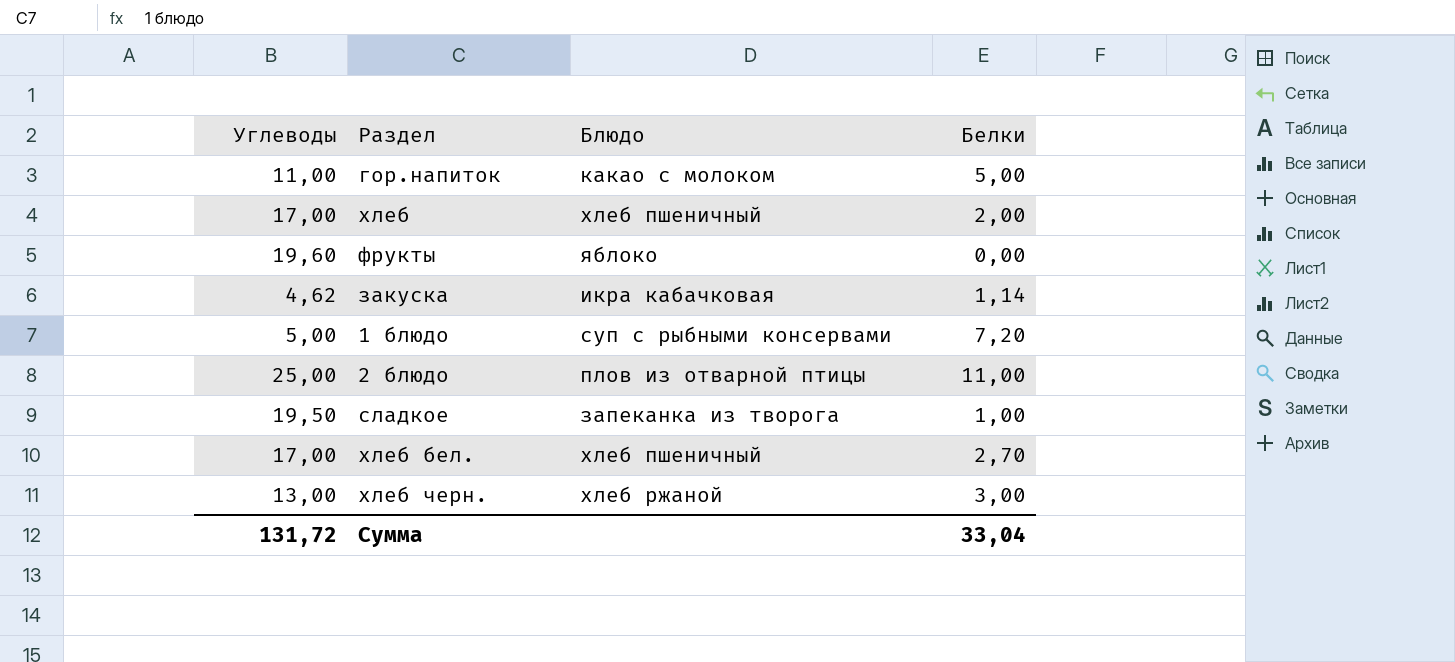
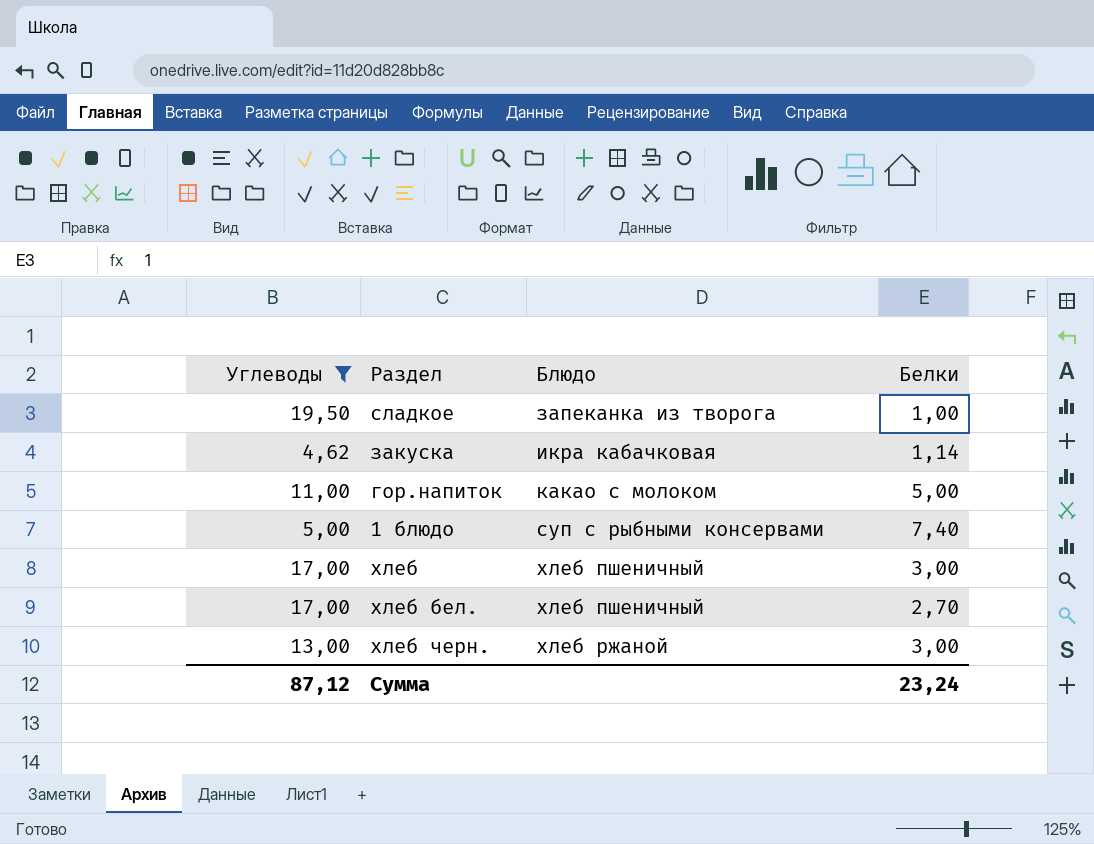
filter: none -> Углеводы <= 19,50
row order: none -> Блюдо ascending
1 блюдо | Белки: 7,20 -> 7,40
хлеб | Белки: 2,00 -> 3,00
Сумма | Углеводы: 131,72 -> 87,12
Сумма | Белки: 33,04 -> 23,24

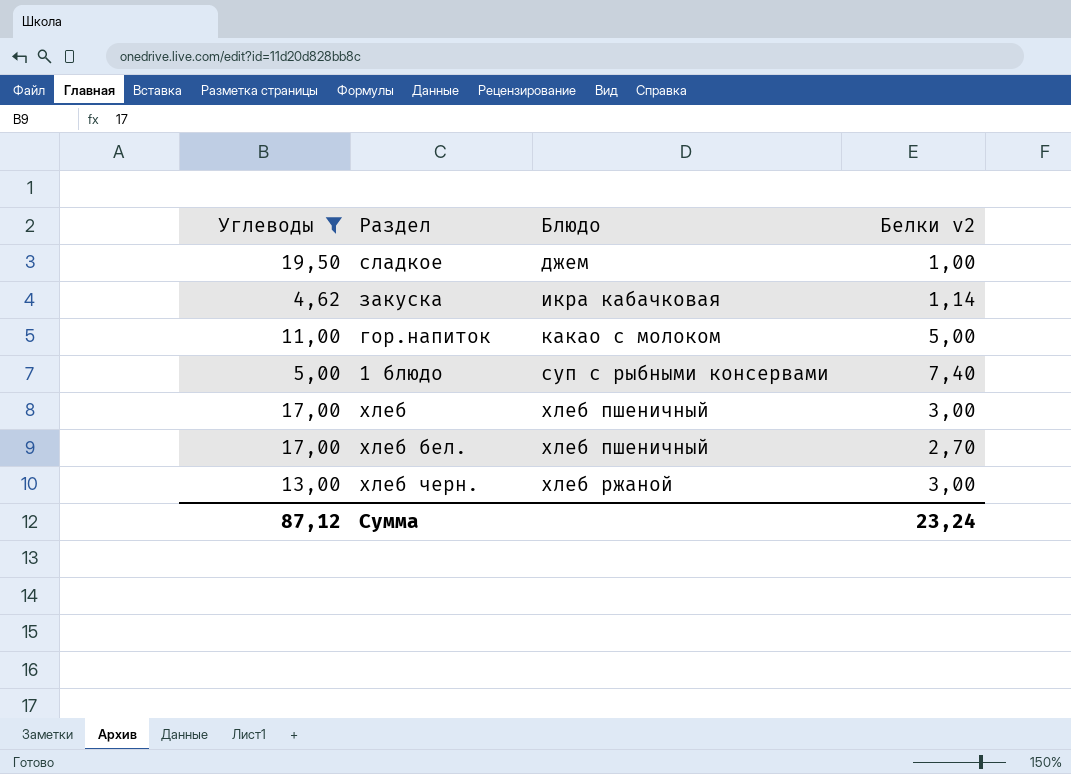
column name: Белки -> Белки v2
сладкое | Блюдо: запеканка из творога -> джем

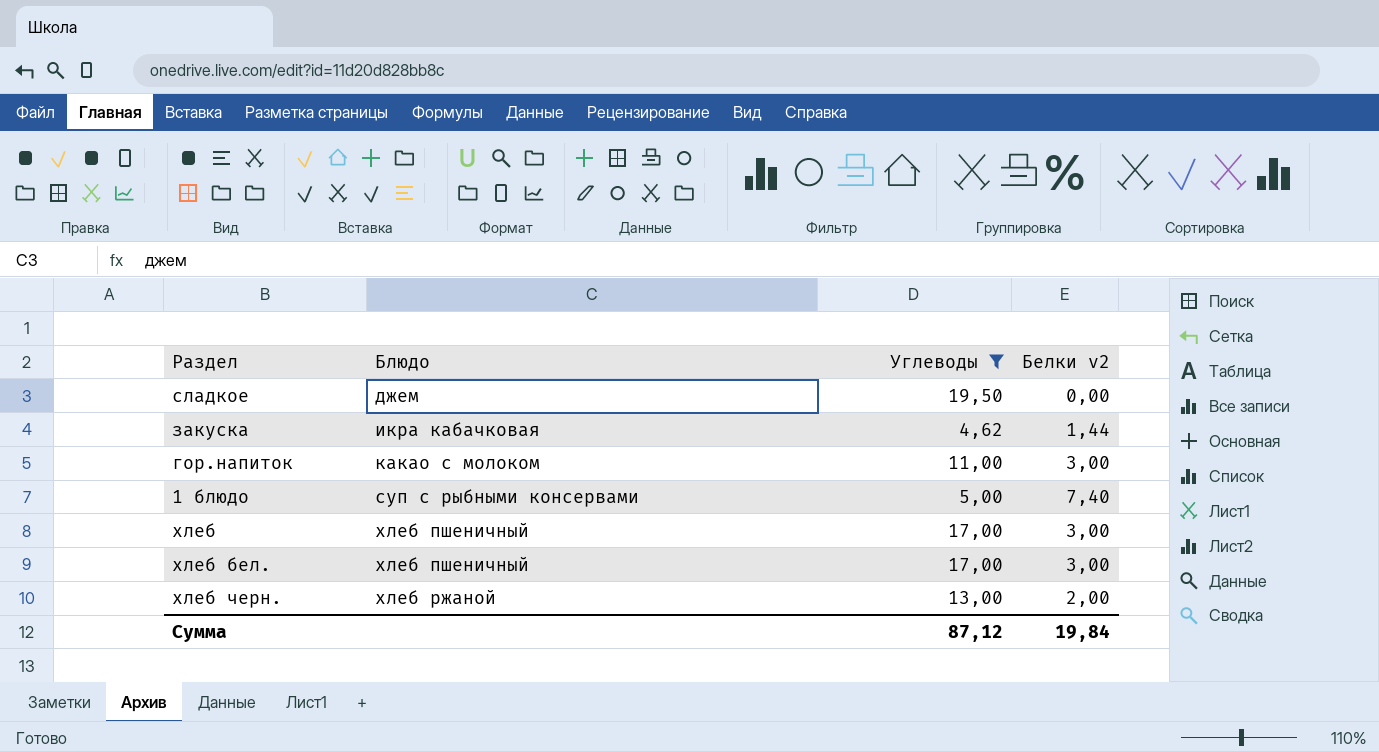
column Углеводы | position: 1 -> 3
сладкое | Белки v2: 1,00 -> 0,00
закуска | Белки v2: 1,14 -> 1,44
гор.напиток | Белки v2: 5,00 -> 3,00
хлеб бел. | Белки v2: 2,70 -> 3,00
хлеб черн. | Белки v2: 3,00 -> 2,00
Сумма | Белки v2: 23,24 -> 19,84

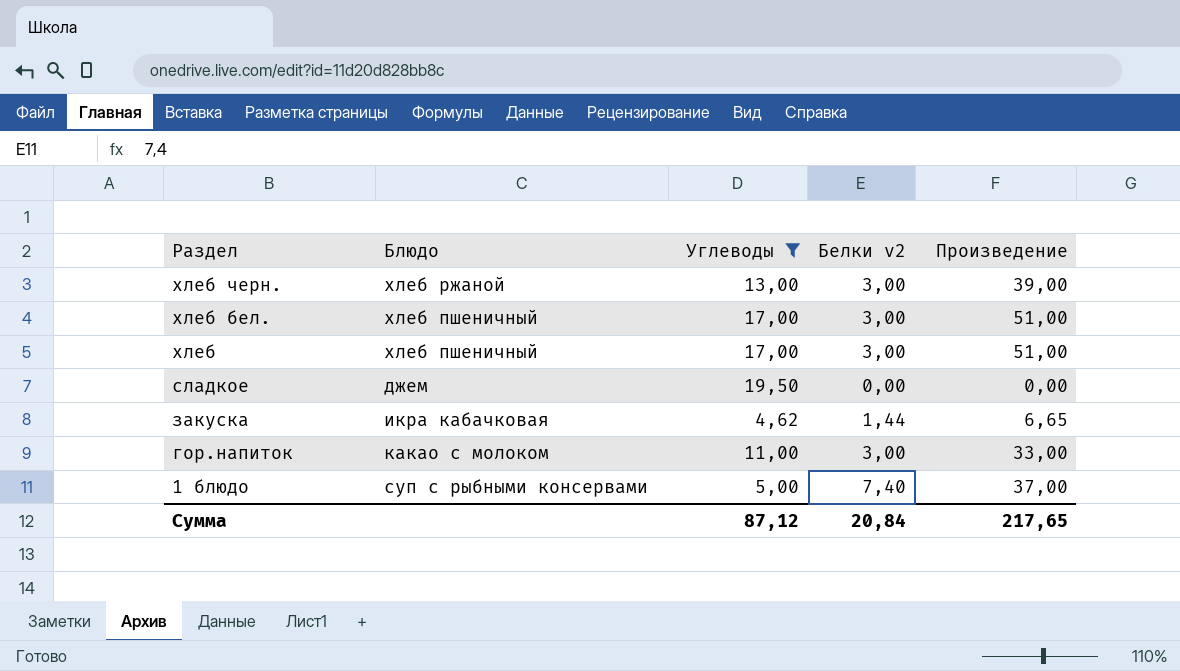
row order: Блюдо ascending -> Раздел descending
column Произведение | formula: none -> [Углеводы] * [Белки v2]
хлеб черн. | Белки v2: 2,00 -> 3,00
Сумма | Белки v2: 19,84 -> 20,84

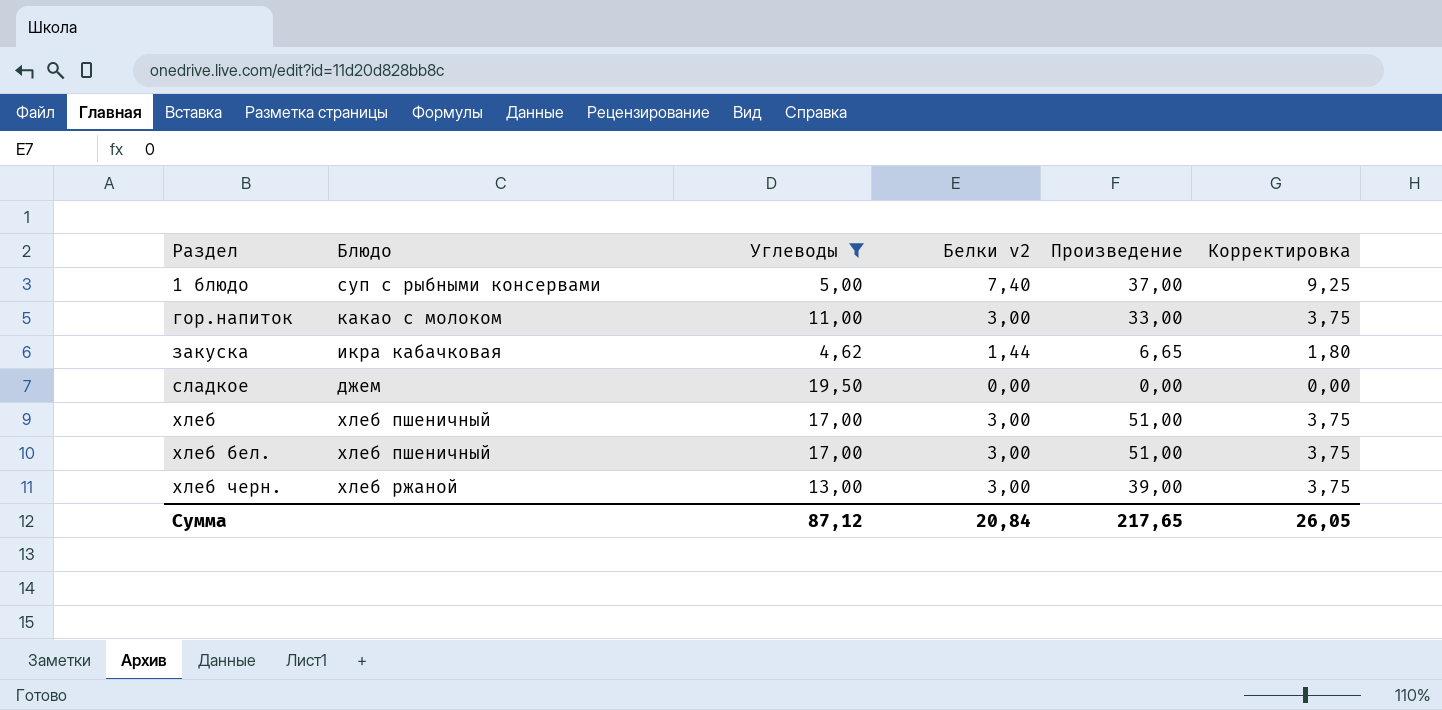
row order: Раздел descending -> Раздел ascending
column Корректировка | formula: none -> [Белки v2] * 1,25

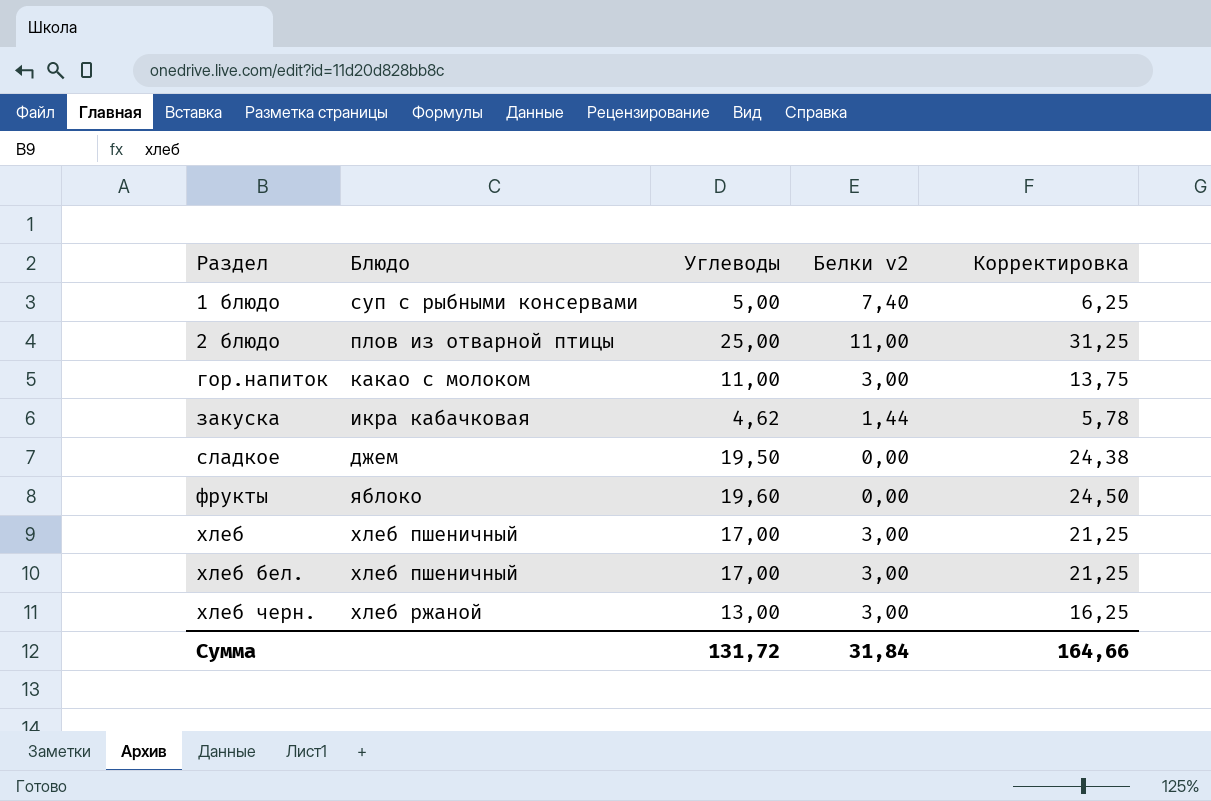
filter: Углеводы <= 19,50 -> none
column Произведение | formula: [Углеводы] * [Белки v2] -> none
column Корректировка | formula: [Белки v2] * 1,25 -> [Углеводы] * 1,25
Сумма | Углеводы: 87,12 -> 131,72
Сумма | Белки v2: 20,84 -> 31,84
Сумма | Корректировка: 26,05 -> 164,66

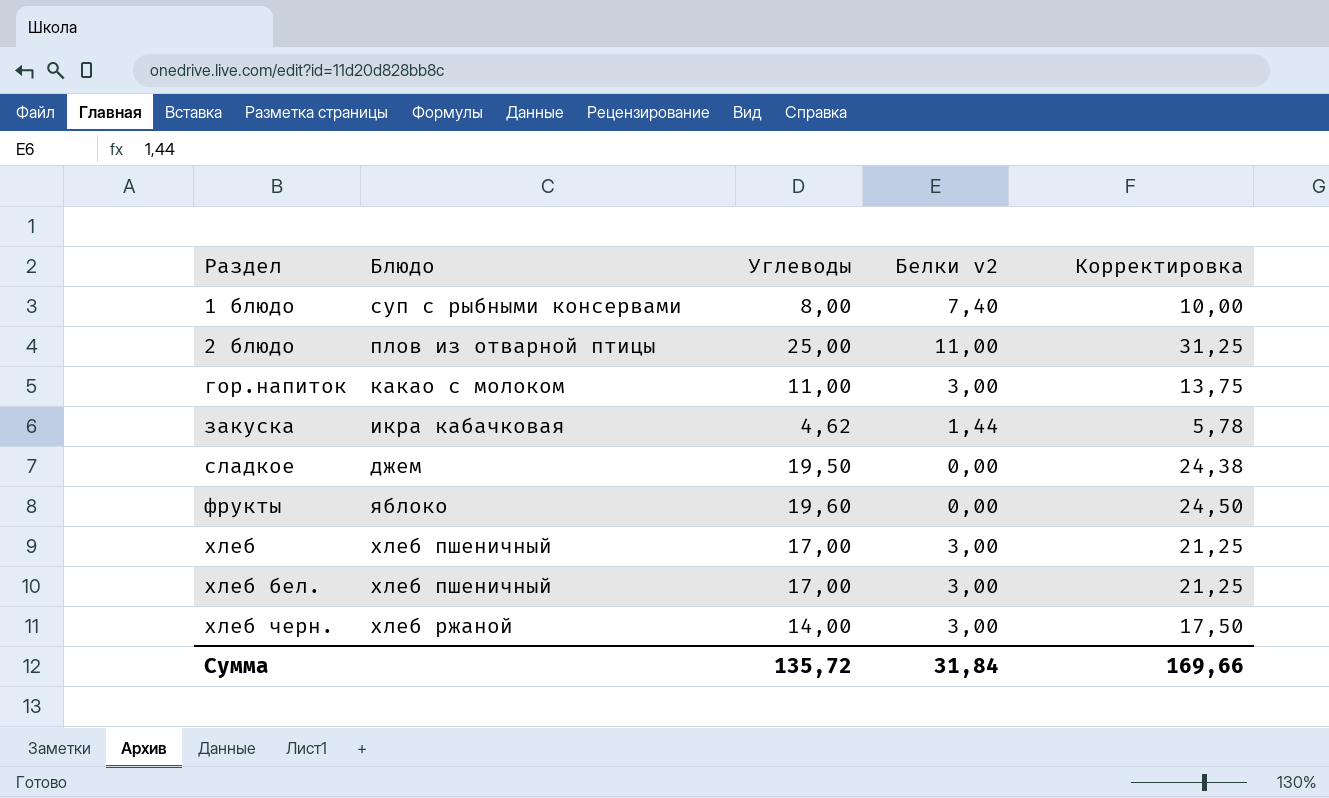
1 блюдо | Углеводы: 5,00 -> 8,00
1 блюдо | Корректировка: 6,25 -> 10,00
хлеб черн. | Углеводы: 13,00 -> 14,00
хлеб черн. | Корректировка: 16,25 -> 17,50
Сумма | Углеводы: 131,72 -> 135,72
Сумма | Корректировка: 164,66 -> 169,66

